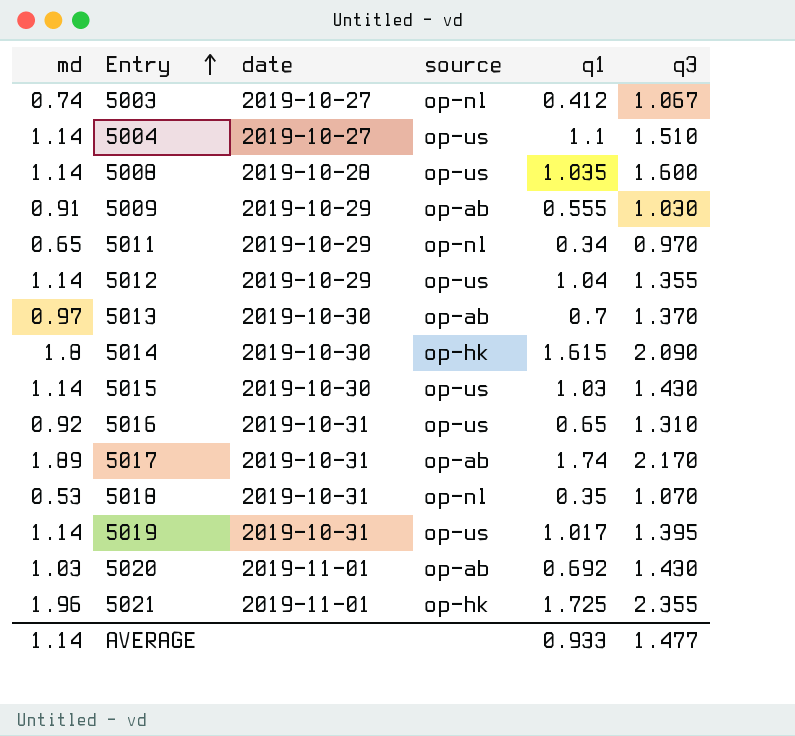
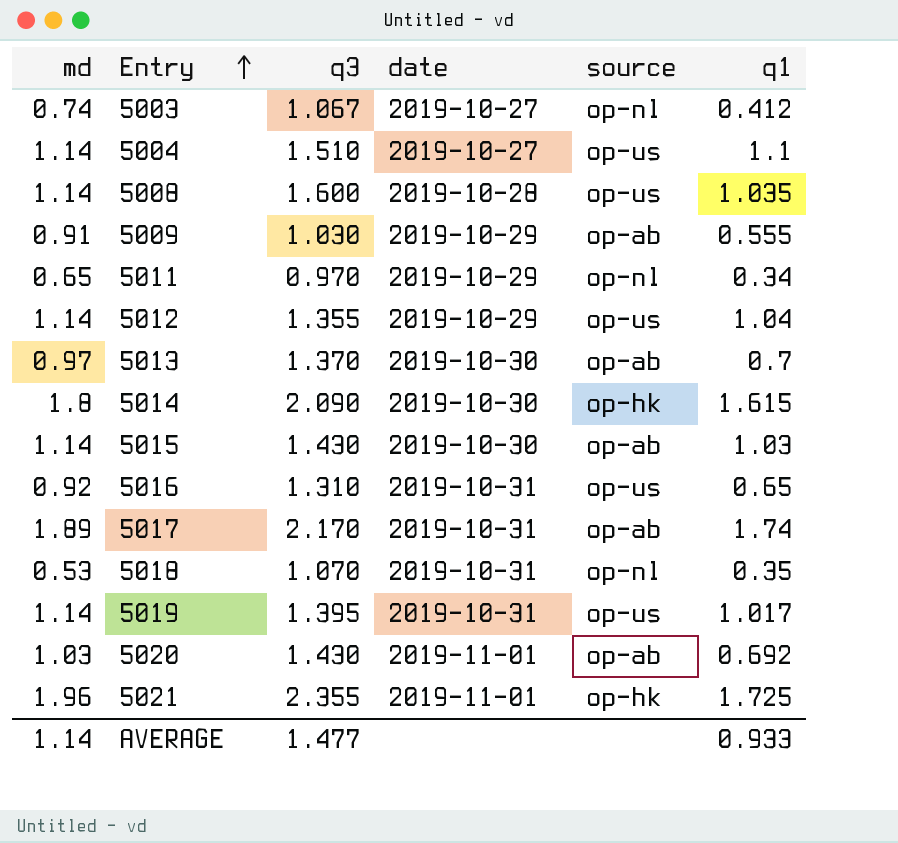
column q3 | position: 6 -> 3
5015 | source: op-us -> op-ab

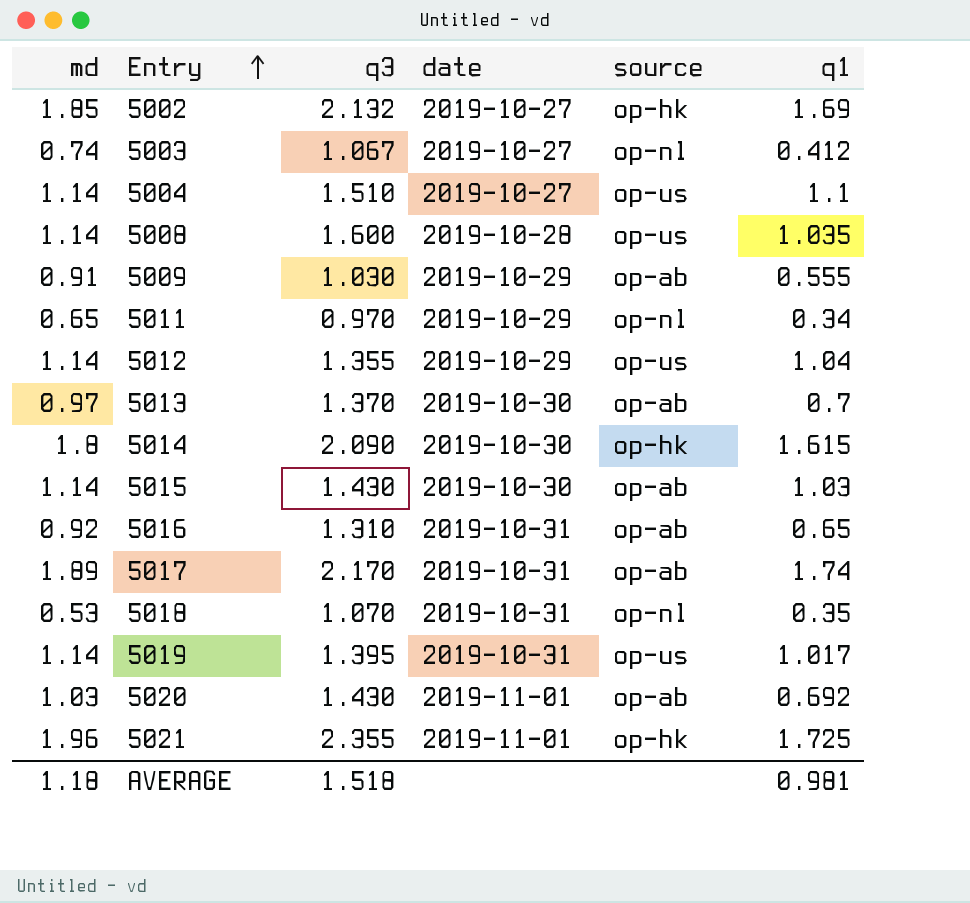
row 5002: none -> 1.85 | 2.132 | 2019-10-27 | op-hk | 1.69
5016 | source: op-us -> op-ab
AVERAGE | md: 1.14 -> 1.18
AVERAGE | q3: 1.477 -> 1.518
AVERAGE | q1: 0.933 -> 0.981

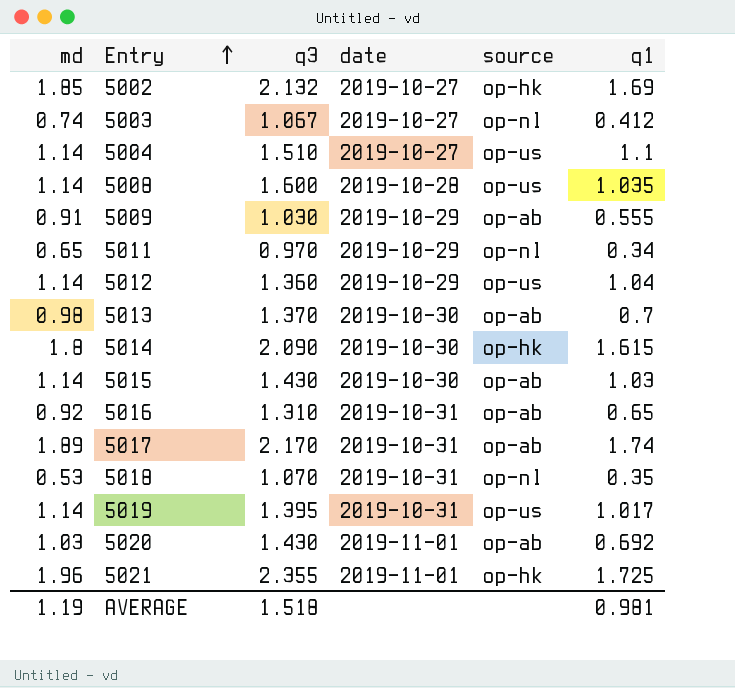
5012 | q3: 1.355 -> 1.360
5013 | md: 0.97 -> 0.98
AVERAGE | md: 1.18 -> 1.19

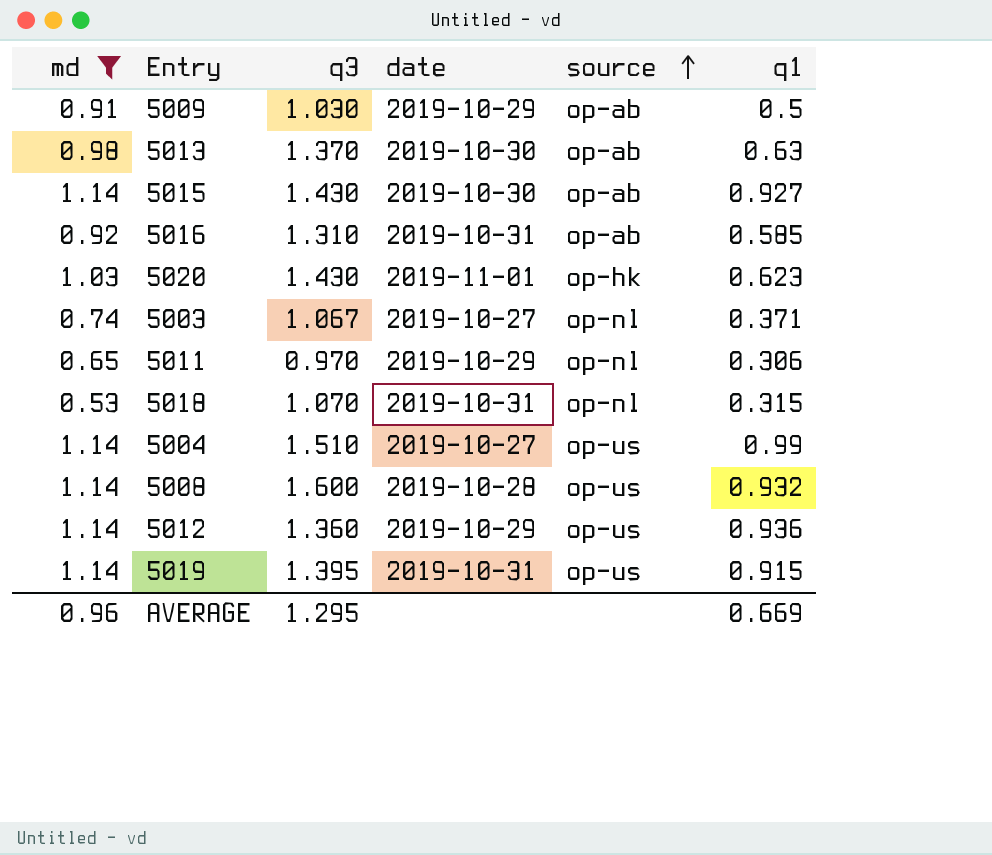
filter: none -> md <= 1.14
row order: Entry ascending -> source ascending
5009 | q1: 0.555 -> 0.5
5013 | q1: 0.7 -> 0.63
5015 | q1: 1.03 -> 0.927
5016 | q1: 0.65 -> 0.585
5020 | source: op-ab -> op-hk
5020 | q1: 0.692 -> 0.623
5003 | q1: 0.412 -> 0.371
5011 | q1: 0.34 -> 0.306
5018 | q1: 0.35 -> 0.315
5004 | q1: 1.1 -> 0.99
5008 | q1: 1.035 -> 0.932
5012 | q1: 1.04 -> 0.936
5019 | q1: 1.017 -> 0.915
AVERAGE | md: 1.19 -> 0.96
AVERAGE | q3: 1.518 -> 1.295
AVERAGE | q1: 0.981 -> 0.669

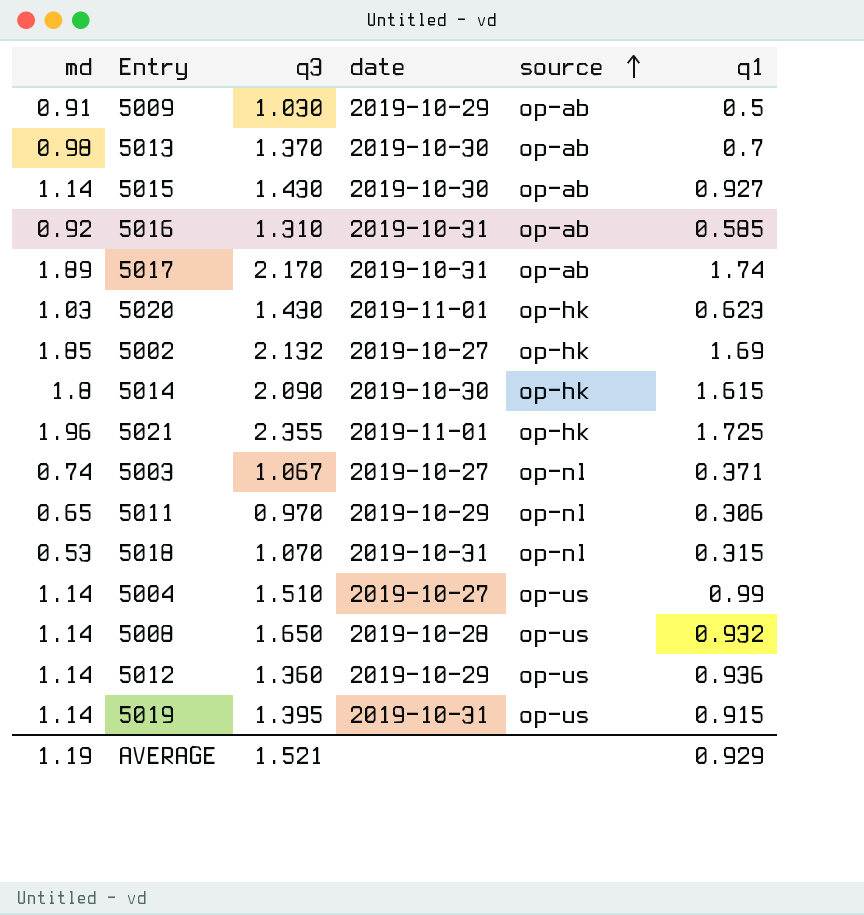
filter: md <= 1.14 -> none
5013 | q1: 0.63 -> 0.7
5008 | q3: 1.600 -> 1.650
AVERAGE | md: 0.96 -> 1.19
AVERAGE | q3: 1.295 -> 1.521
AVERAGE | q1: 0.669 -> 0.929

